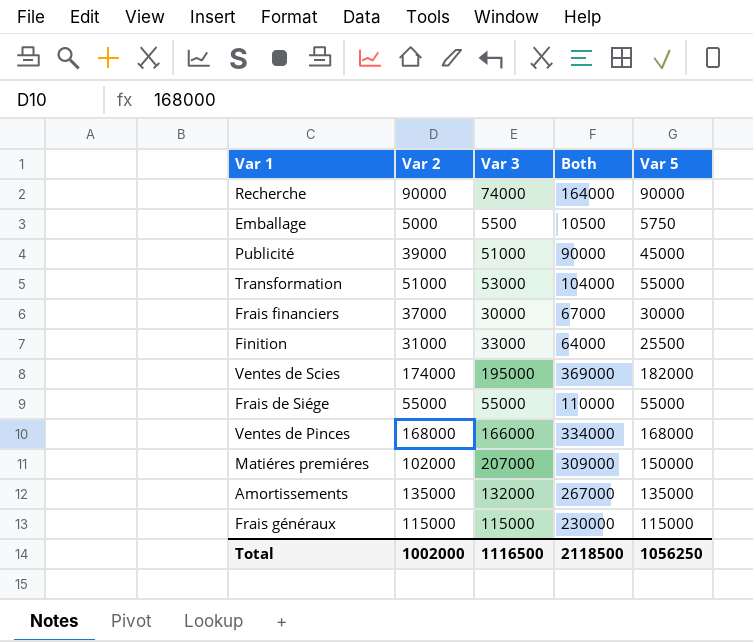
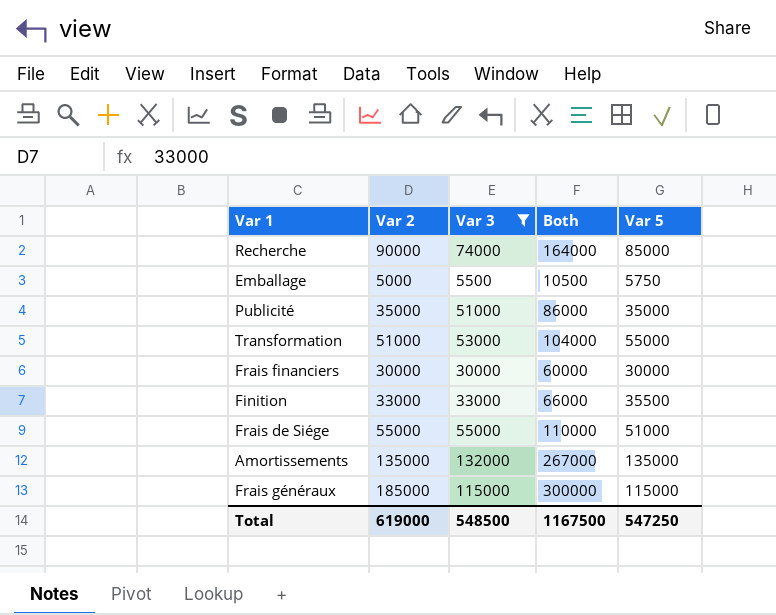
filter: none -> Var 3 <= 132000
Recherche | Var 5: 90000 -> 85000
Publicité | Var 2: 39000 -> 35000
Publicité | Both: 90000 -> 86000
Publicité | Var 5: 45000 -> 35000
Frais financiers | Var 2: 37000 -> 30000
Frais financiers | Both: 67000 -> 60000
Finition | Var 2: 31000 -> 33000
Finition | Both: 64000 -> 66000
Finition | Var 5: 25500 -> 35500
Frais de Siége | Var 5: 55000 -> 51000
Frais généraux | Var 2: 115000 -> 185000
Frais généraux | Both: 230000 -> 300000
Total | Var 2: 1002000 -> 619000
Total | Var 3: 1116500 -> 548500
Total | Both: 2118500 -> 1167500
Total | Var 5: 1056250 -> 547250

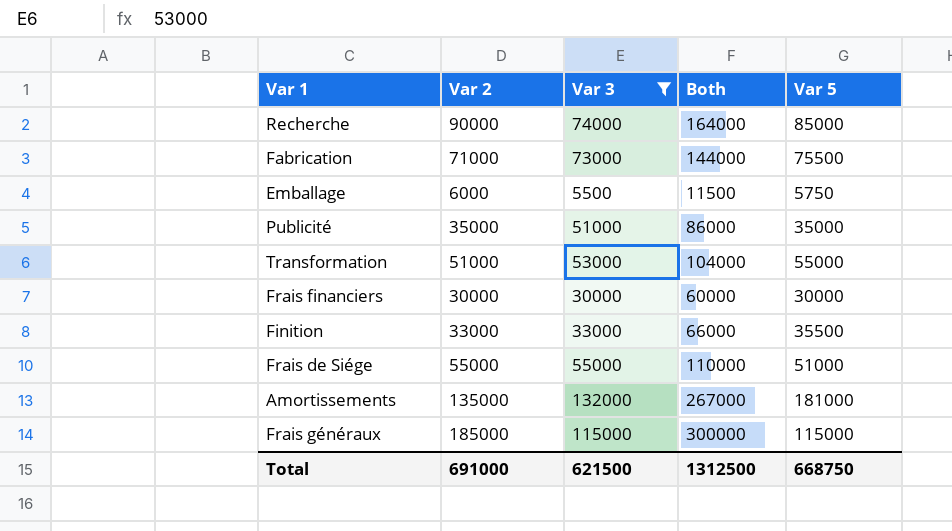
row Fabrication: none -> 71000 | 73000 | 144000 | 75500
Emballage | Var 2: 5000 -> 6000
Emballage | Both: 10500 -> 11500
Amortissements | Var 5: 135000 -> 181000
Total | Var 2: 619000 -> 691000
Total | Var 3: 548500 -> 621500
Total | Both: 1167500 -> 1312500
Total | Var 5: 547250 -> 668750

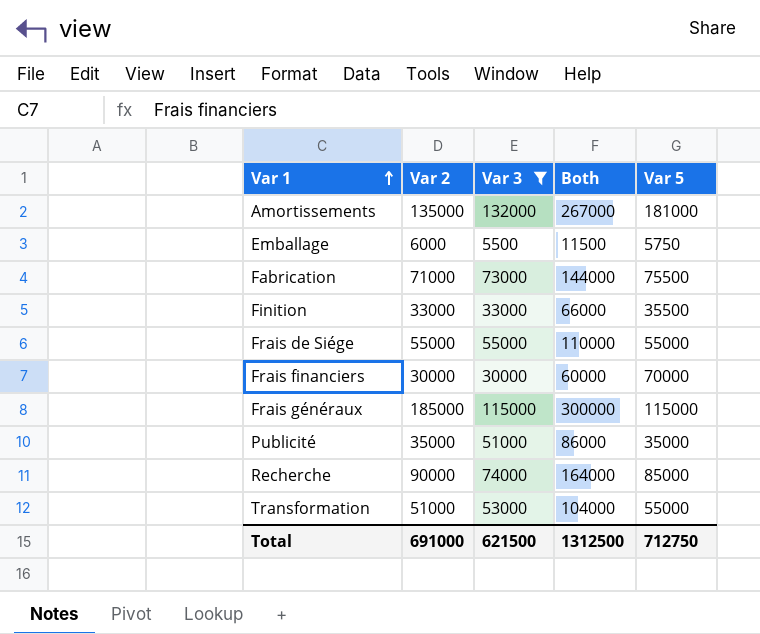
row order: none -> Var 1 ascending
Frais de Siége | Var 5: 51000 -> 55000
Frais financiers | Var 5: 30000 -> 70000
Total | Var 5: 668750 -> 712750

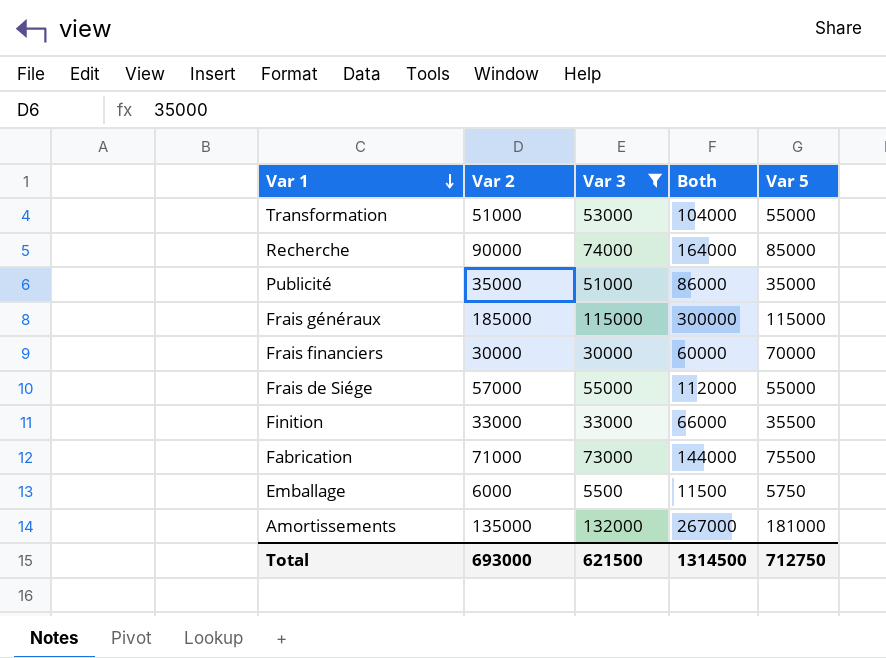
row order: Var 1 ascending -> Var 1 descending
Frais de Siége | Var 2: 55000 -> 57000
Frais de Siége | Both: 110000 -> 112000
Total | Var 2: 691000 -> 693000
Total | Both: 1312500 -> 1314500

